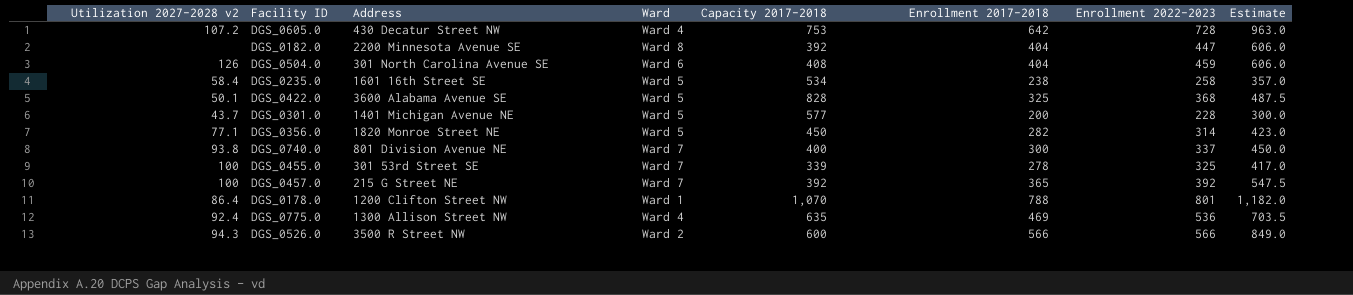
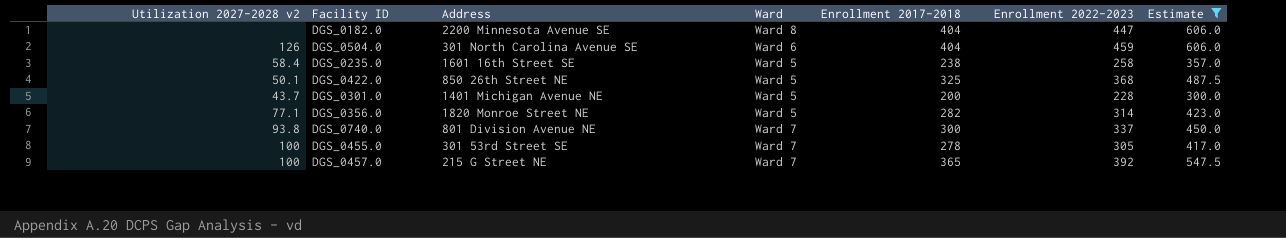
filter: none -> Estimate <= 606.0
column Capacity 2017-2018 | position: 5 -> none
DGS_0422.0 | Address: 3600 Alabama Avenue SE -> 850 26th Street NE
DGS_0455.0 | Enrollment 2022-2023: 325 -> 305

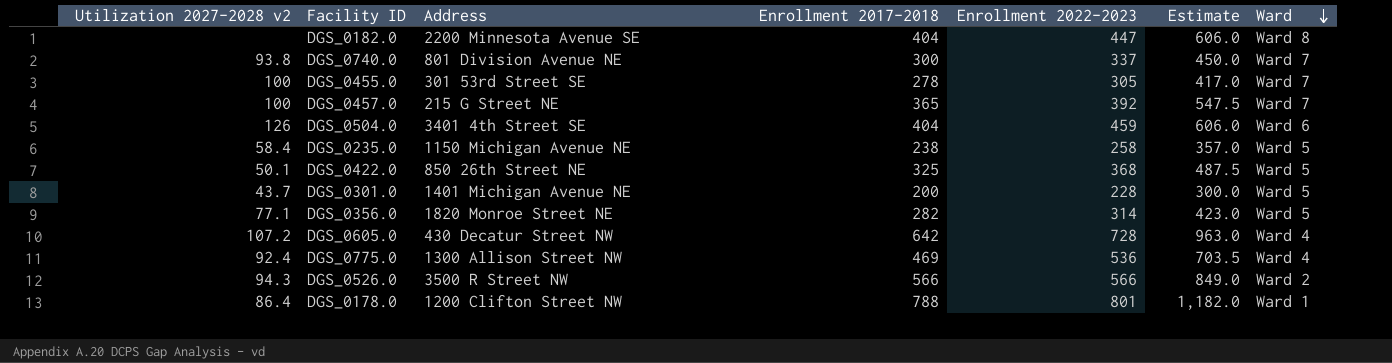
filter: Estimate <= 606.0 -> none
row order: none -> Ward descending
column Ward | position: 4 -> 7
DGS_0504.0 | Address: 301 North Carolina Avenue SE -> 3401 4th Street SE
DGS_0235.0 | Address: 1601 16th Street SE -> 1150 Michigan Avenue NE

